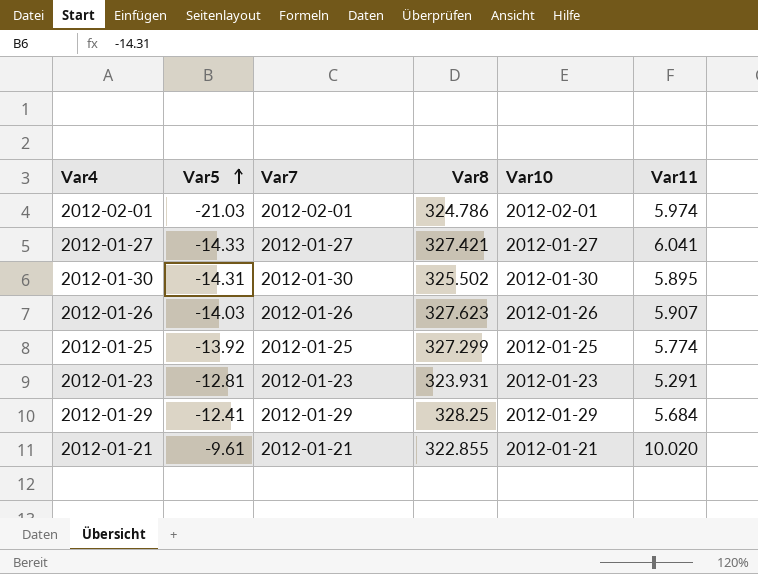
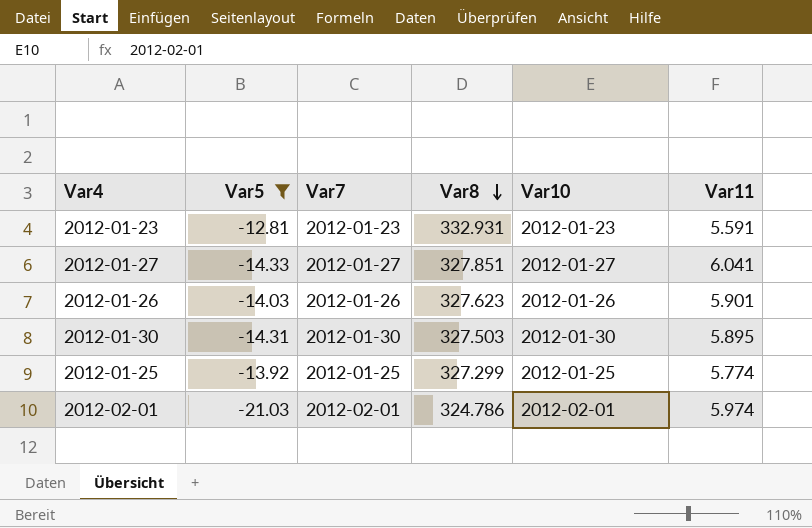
filter: none -> Var5 <= -12.81
row order: Var5 ascending -> Var8 descending
2012-01-23 | Var8: 323.931 -> 332.931
2012-01-23 | Var11: 5.291 -> 5.591
2012-01-27 | Var8: 327.421 -> 327.851
2012-01-26 | Var11: 5.907 -> 5.901
2012-01-30 | Var8: 325.502 -> 327.503

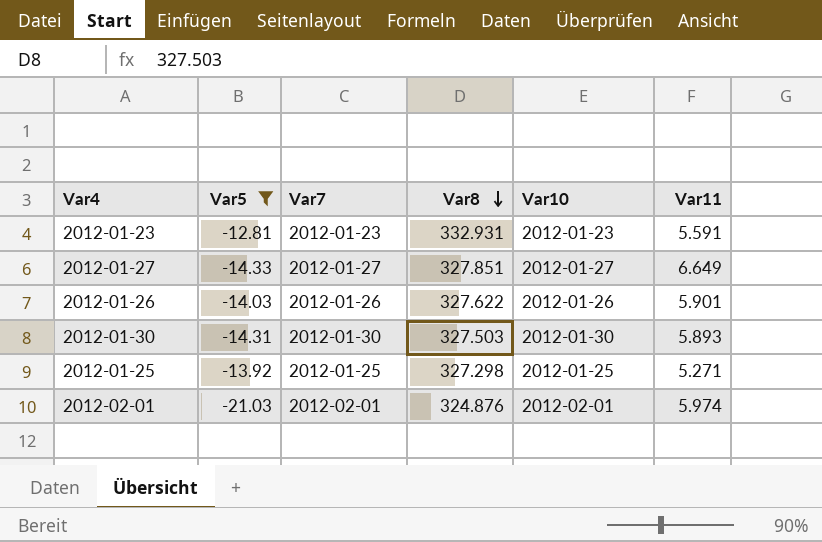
2012-01-27 | Var11: 6.041 -> 6.649
2012-01-26 | Var8: 327.623 -> 327.622
2012-01-30 | Var11: 5.895 -> 5.893
2012-01-25 | Var8: 327.299 -> 327.298
2012-01-25 | Var11: 5.774 -> 5.271
2012-02-01 | Var8: 324.786 -> 324.876

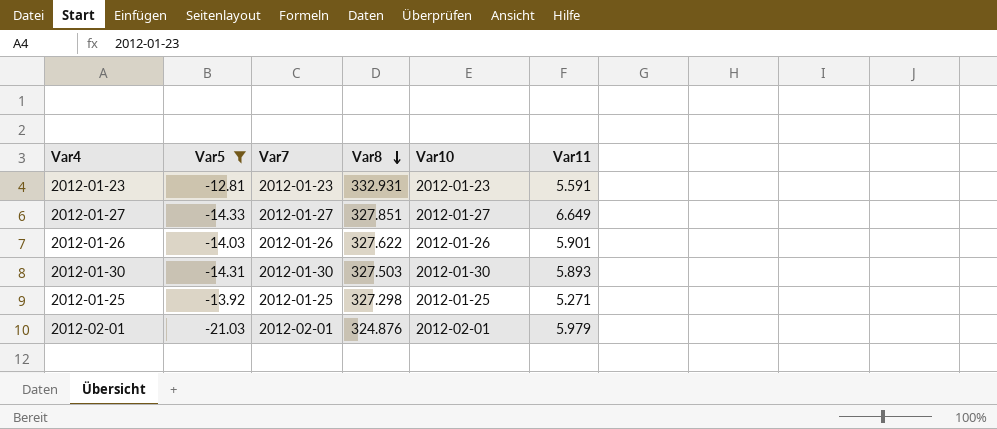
2012-02-01 | Var11: 5.974 -> 5.979

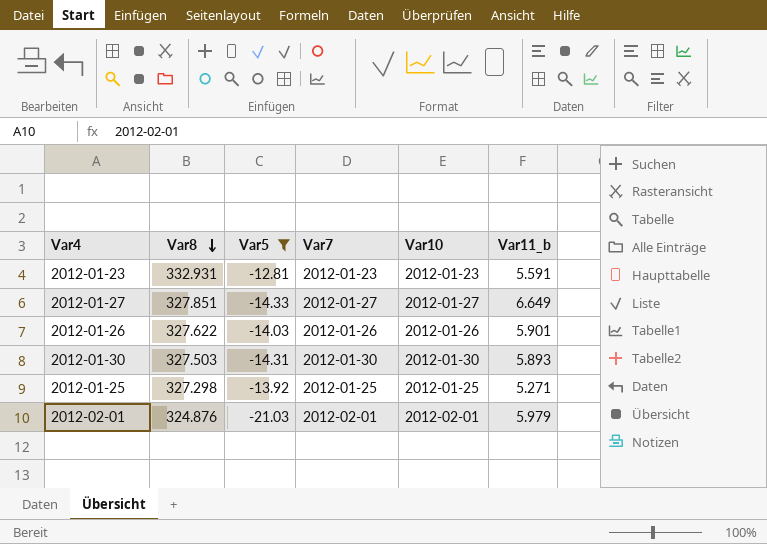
column Var8 | position: 4 -> 2
column name: Var11 -> Var11_b

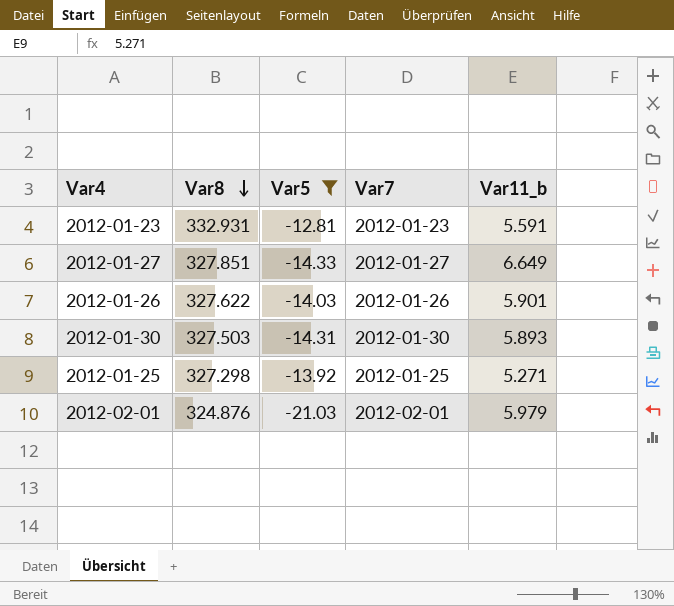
column Var10 | position: 5 -> none

